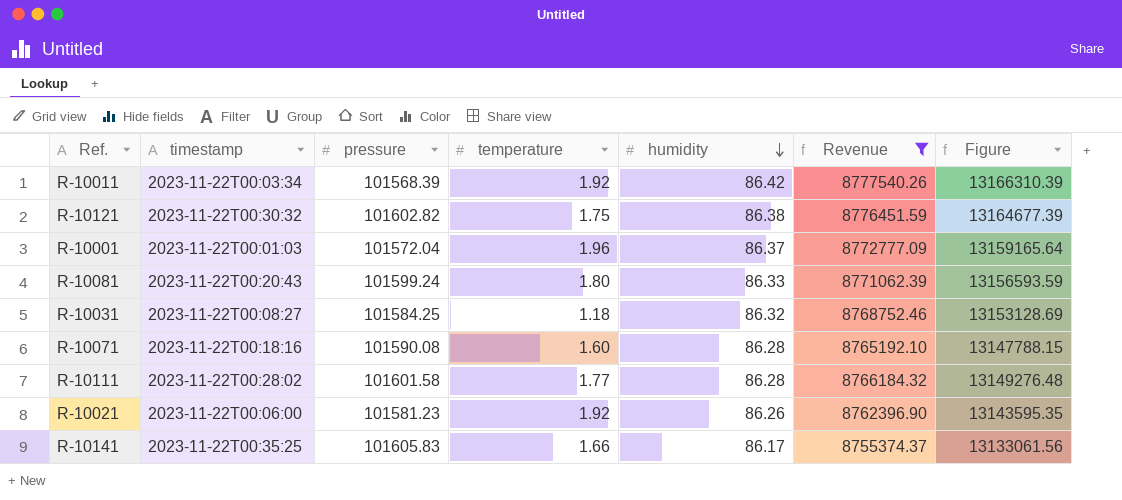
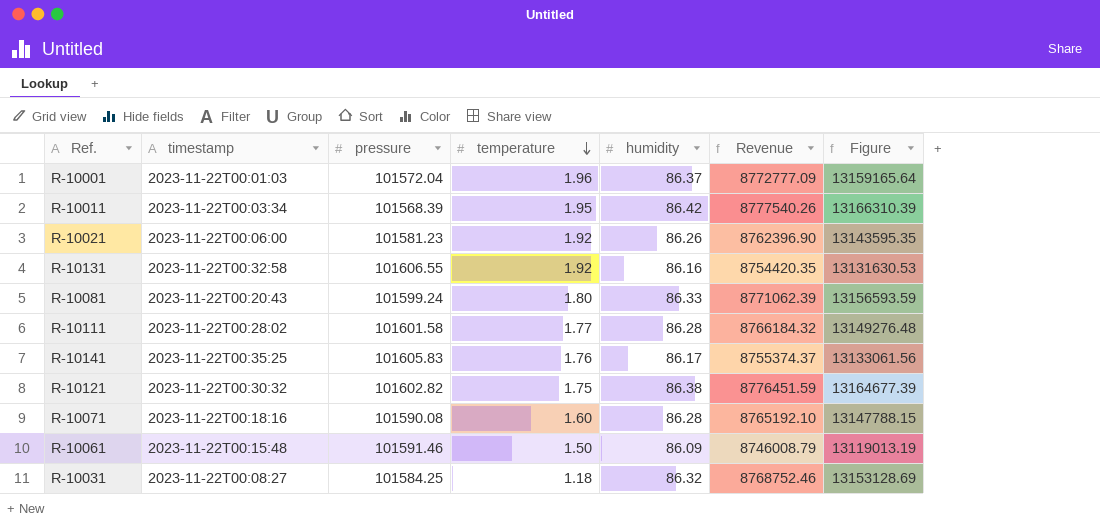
filter: Revenue >= 8755374.37 -> none
row order: humidity descending -> temperature descending
R-10011 | temperature: 1.92 -> 1.95
R-10141 | temperature: 1.66 -> 1.76

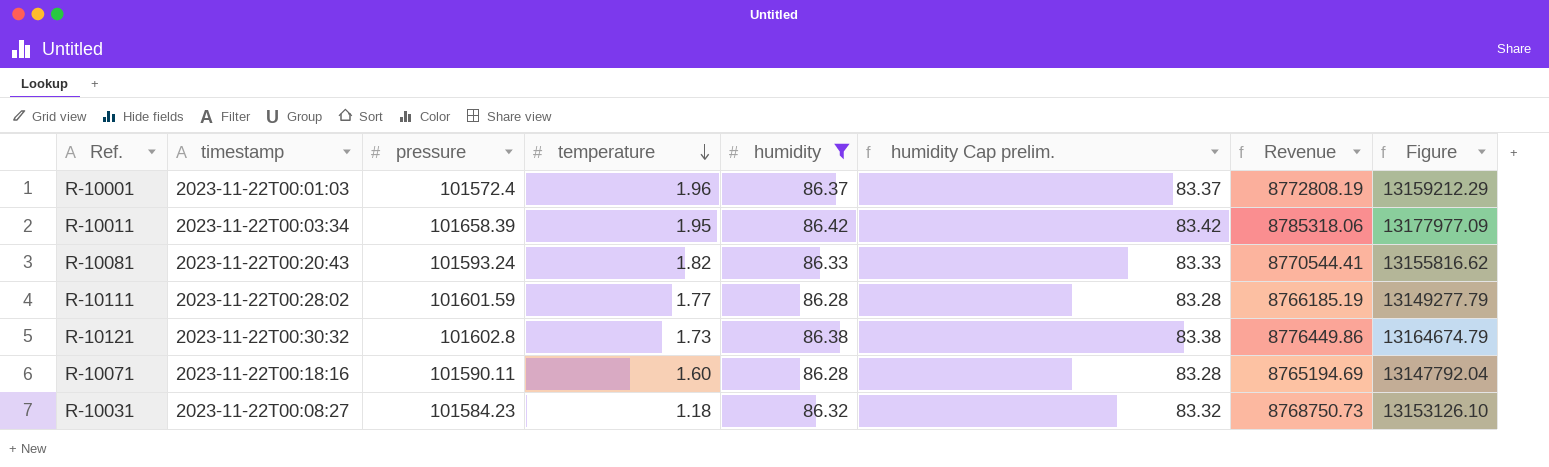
filter: none -> humidity >= 86.28
column humidity Cap prelim. | formula: none -> [humidity] - 3
R-10001 | pressure: 101572.04 -> 101572.4
R-10001 | Revenue: 8772777.09 -> 8772808.19
R-10001 | Figure: 13159165.64 -> 13159212.29
R-10011 | pressure: 101568.39 -> 101658.39
R-10011 | Revenue: 8777540.26 -> 8785318.06
R-10011 | Figure: 13166310.39 -> 13177977.09
R-10081 | pressure: 101599.24 -> 101593.24
R-10081 | temperature: 1.80 -> 1.82
R-10081 | Revenue: 8771062.39 -> 8770544.41
R-10081 | Figure: 13156593.59 -> 13155816.62
R-10111 | pressure: 101601.58 -> 101601.59
R-10111 | Revenue: 8766184.32 -> 8766185.19
R-10111 | Figure: 13149276.48 -> 13149277.79
R-10121 | pressure: 101602.82 -> 101602.8
R-10121 | temperature: 1.75 -> 1.73
R-10121 | Revenue: 8776451.59 -> 8776449.86
R-10121 | Figure: 13164677.39 -> 13164674.79
R-10071 | pressure: 101590.08 -> 101590.11
R-10071 | Revenue: 8765192.10 -> 8765194.69
R-10071 | Figure: 13147788.15 -> 13147792.04
R-10031 | pressure: 101584.25 -> 101584.23
R-10031 | Revenue: 8768752.46 -> 8768750.73
R-10031 | Figure: 13153128.69 -> 13153126.10

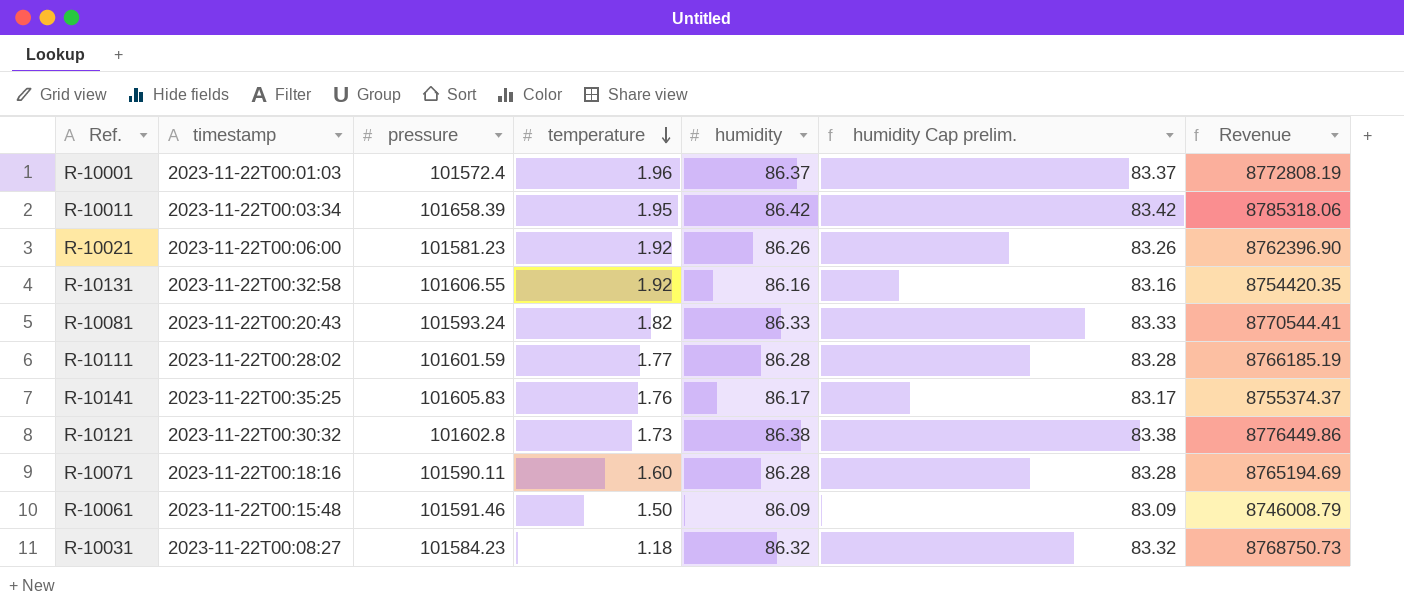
filter: humidity >= 86.28 -> none
column Figure | formula: [Revenue] * 1.5 -> none

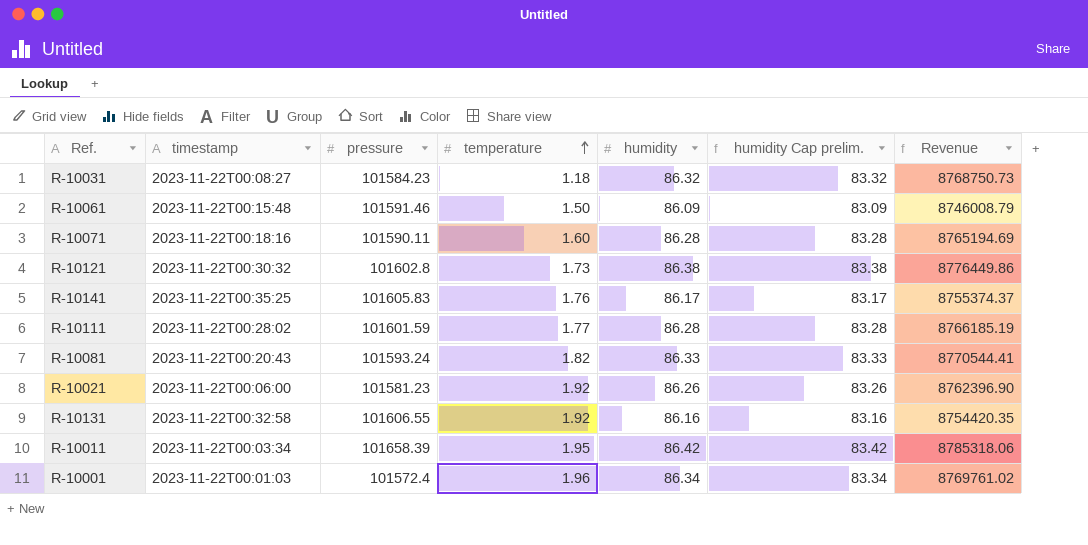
row order: temperature descending -> temperature ascending
R-10001 | humidity: 86.37 -> 86.34
R-10001 | humidity Cap prelim.: 83.37 -> 83.34
R-10001 | Revenue: 8772808.19 -> 8769761.02

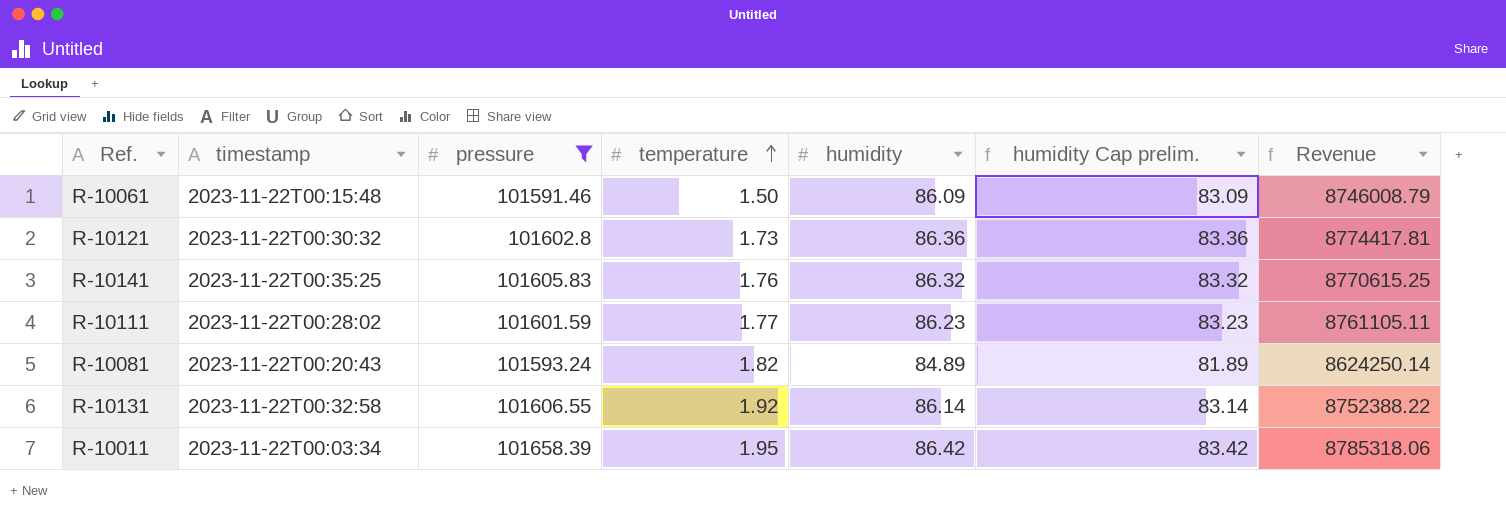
filter: none -> pressure >= 101591.46
R-10121 | humidity: 86.38 -> 86.36
R-10121 | humidity Cap prelim.: 83.38 -> 83.36
R-10121 | Revenue: 8776449.86 -> 8774417.81
R-10141 | humidity: 86.17 -> 86.32
R-10141 | humidity Cap prelim.: 83.17 -> 83.32
R-10141 | Revenue: 8755374.37 -> 8770615.25
R-10111 | humidity: 86.28 -> 86.23
R-10111 | humidity Cap prelim.: 83.28 -> 83.23
R-10111 | Revenue: 8766185.19 -> 8761105.11
R-10081 | humidity: 86.33 -> 84.89
R-10081 | humidity Cap prelim.: 83.33 -> 81.89
R-10081 | Revenue: 8770544.41 -> 8624250.14
R-10131 | humidity: 86.16 -> 86.14
R-10131 | humidity Cap prelim.: 83.16 -> 83.14
R-10131 | Revenue: 8754420.35 -> 8752388.22

